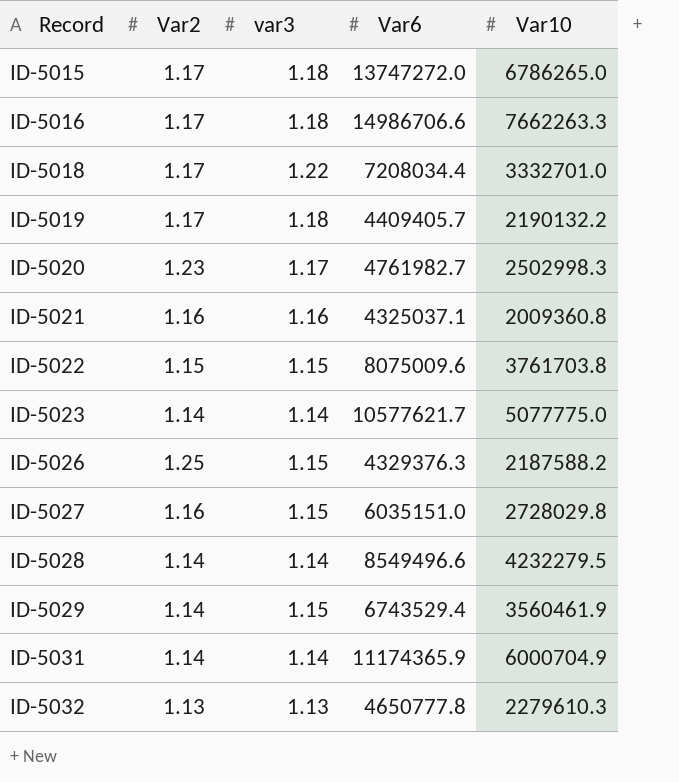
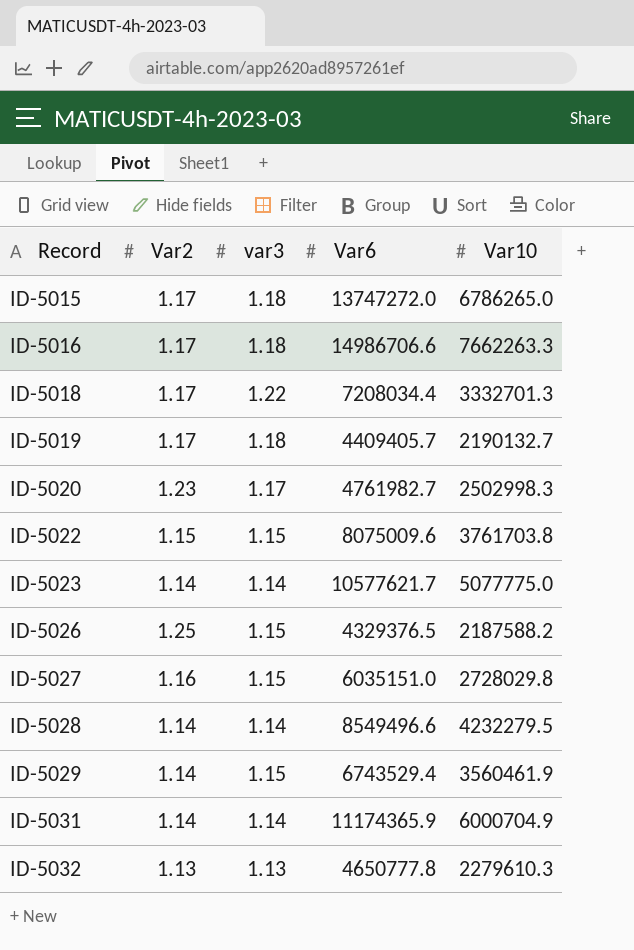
row ID-5021: 1.16 | 1.16 | 4325037.1 | 2009360.8 -> none
ID-5018 | Var10: 3332701.0 -> 3332701.3
ID-5019 | Var10: 2190132.2 -> 2190132.7
ID-5026 | Var6: 4329376.3 -> 4329376.5

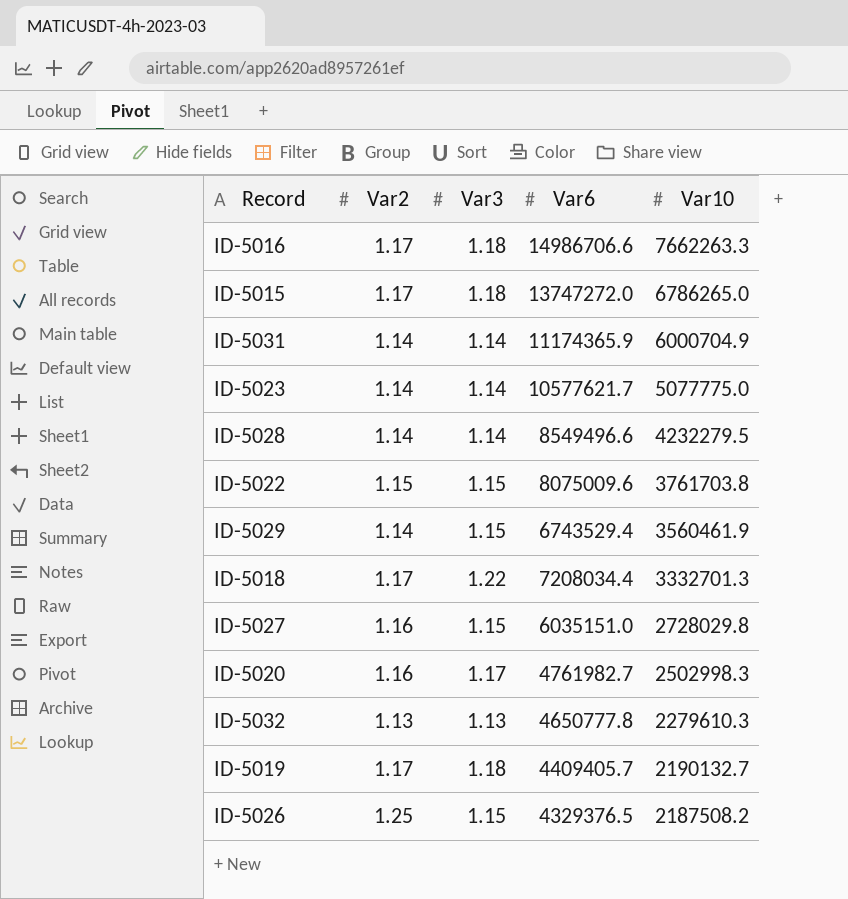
row order: Record ascending -> Var10 descending
column name: var3 -> Var3
ID-5020 | Var2: 1.23 -> 1.16
ID-5026 | Var10: 2187588.2 -> 2187508.2

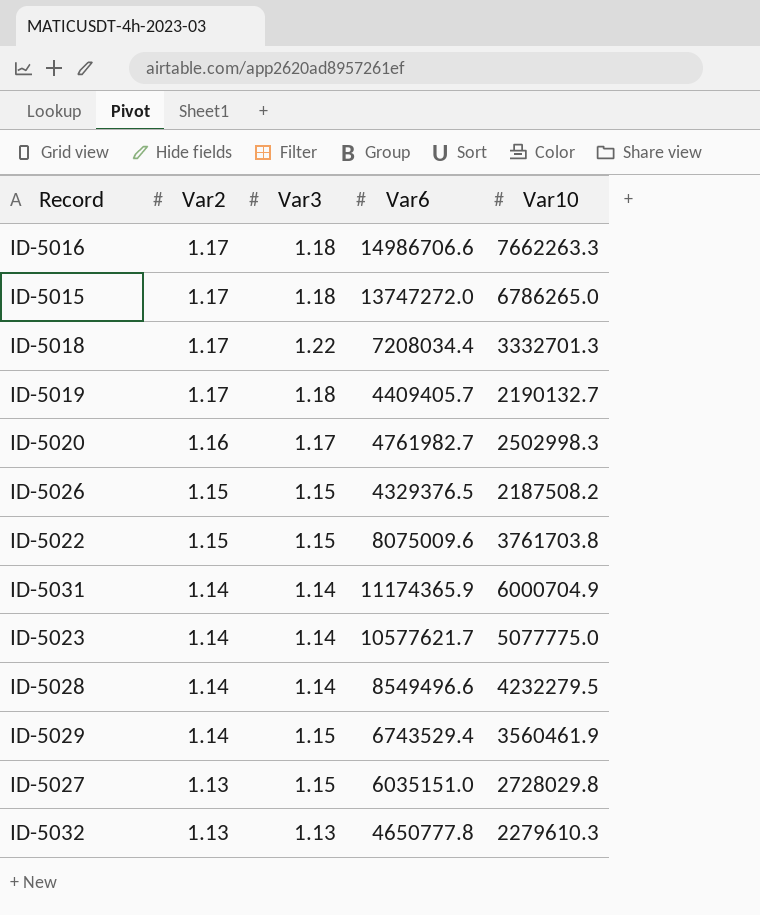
row order: Var10 descending -> Var2 descending
ID-5026 | Var2: 1.25 -> 1.15
ID-5027 | Var2: 1.16 -> 1.13

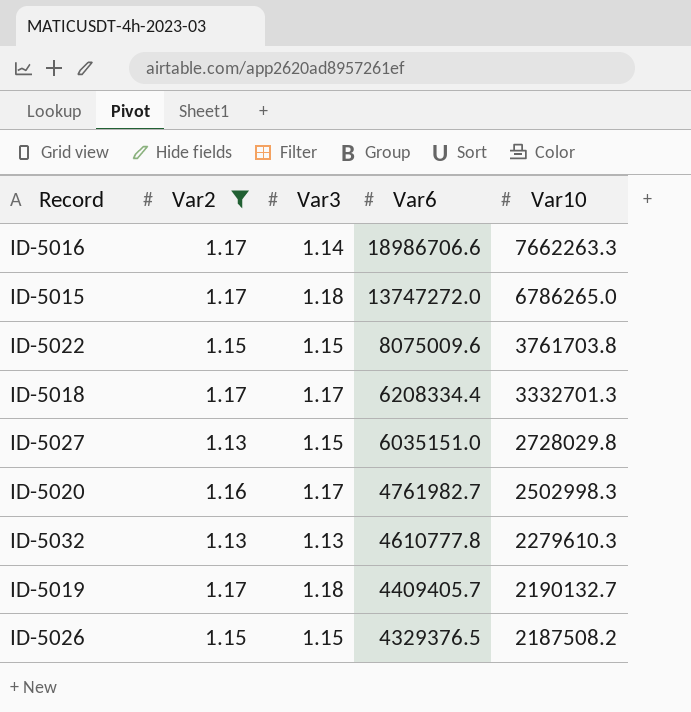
filter: none -> Var2 != 1.14
row order: Var2 descending -> Var6 descending
ID-5016 | Var3: 1.18 -> 1.14
ID-5016 | Var6: 14986706.6 -> 18986706.6
ID-5018 | Var3: 1.22 -> 1.17
ID-5018 | Var6: 7208034.4 -> 6208334.4
ID-5032 | Var6: 4650777.8 -> 4610777.8

